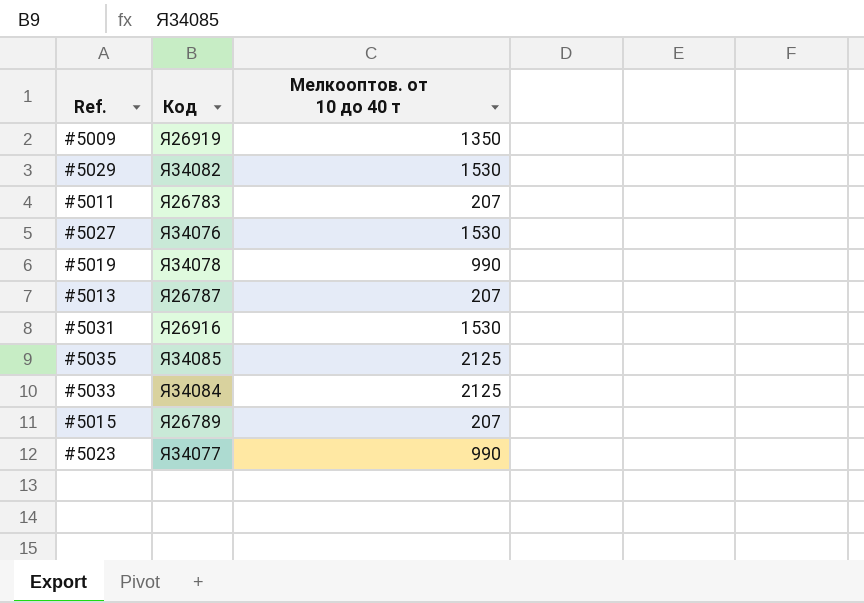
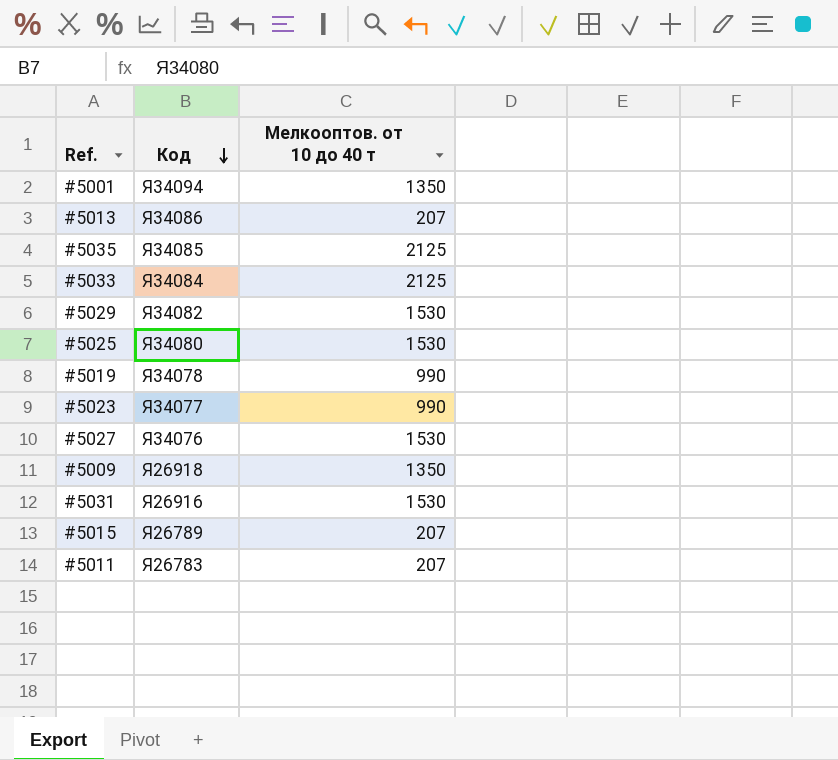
row order: none -> Код descending
row #5001: none -> Я34094 | 1350
#5013 | Код: Я26787 -> Я34086
row #5025: none -> Я34080 | 1530
#5009 | Код: Я26919 -> Я26918

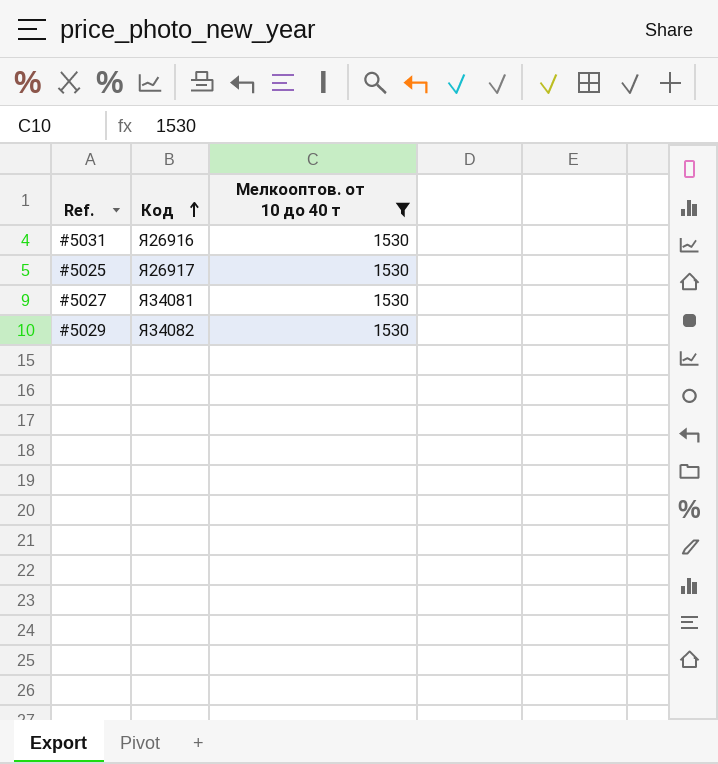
filter: none -> Мелкооптов. от 10 до 40 т = 1530
row order: Код descending -> Код ascending
#5025 | Код: Я34080 -> Я26917
#5027 | Код: Я34076 -> Я34081

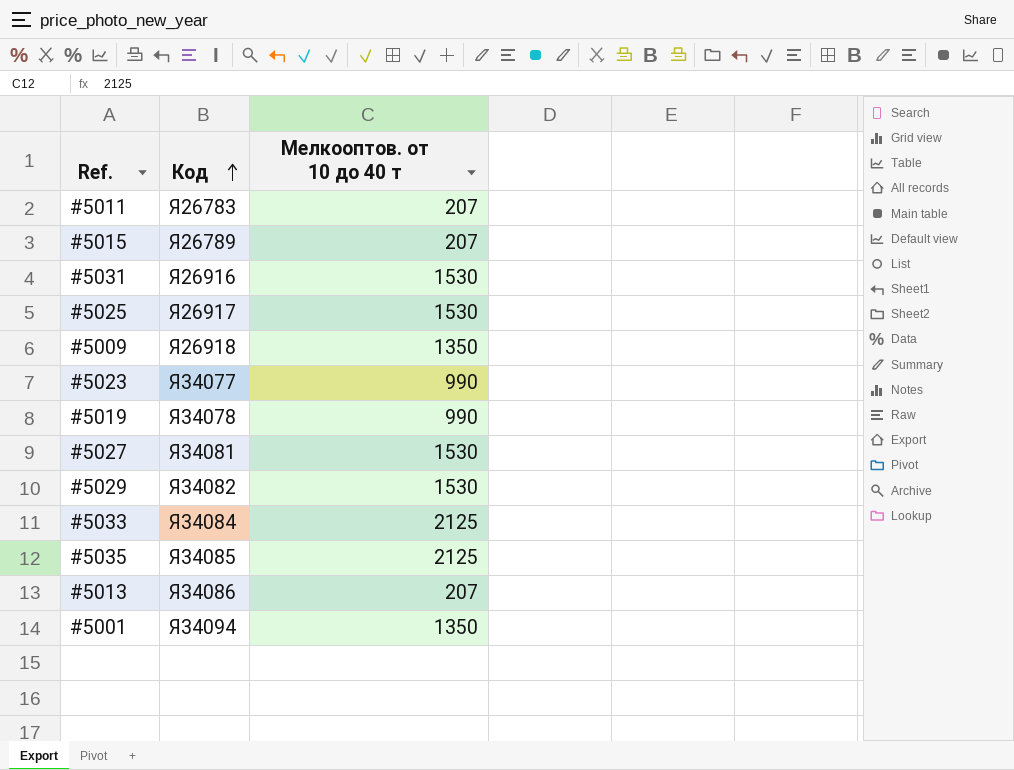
filter: Мелкооптов. от 10 до 40 т = 1530 -> none

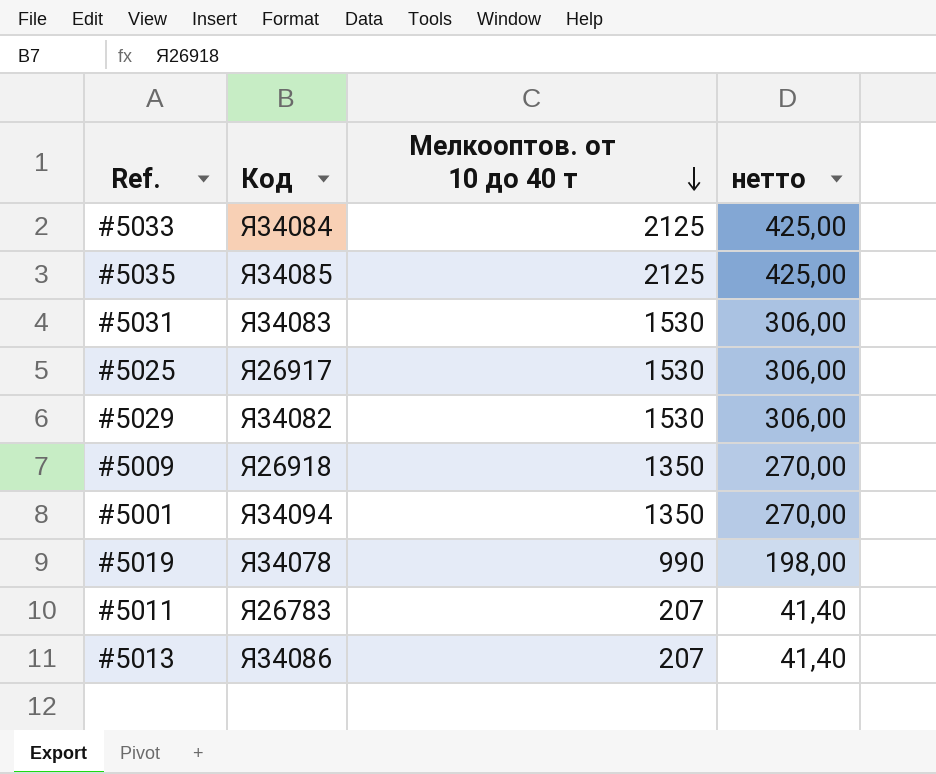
row order: Код ascending -> Мелкооптов. от 10 до 40 т descending
column нетто | formula: none -> [Мелкооптов. от 10 до 40 т] * 0,2
row #5015: Я26789 | 207 -> none
row #5023: Я34077 | 990 -> none
row #5027: Я34081 | 1530 -> none
#5031 | Код: Я26916 -> Я34083

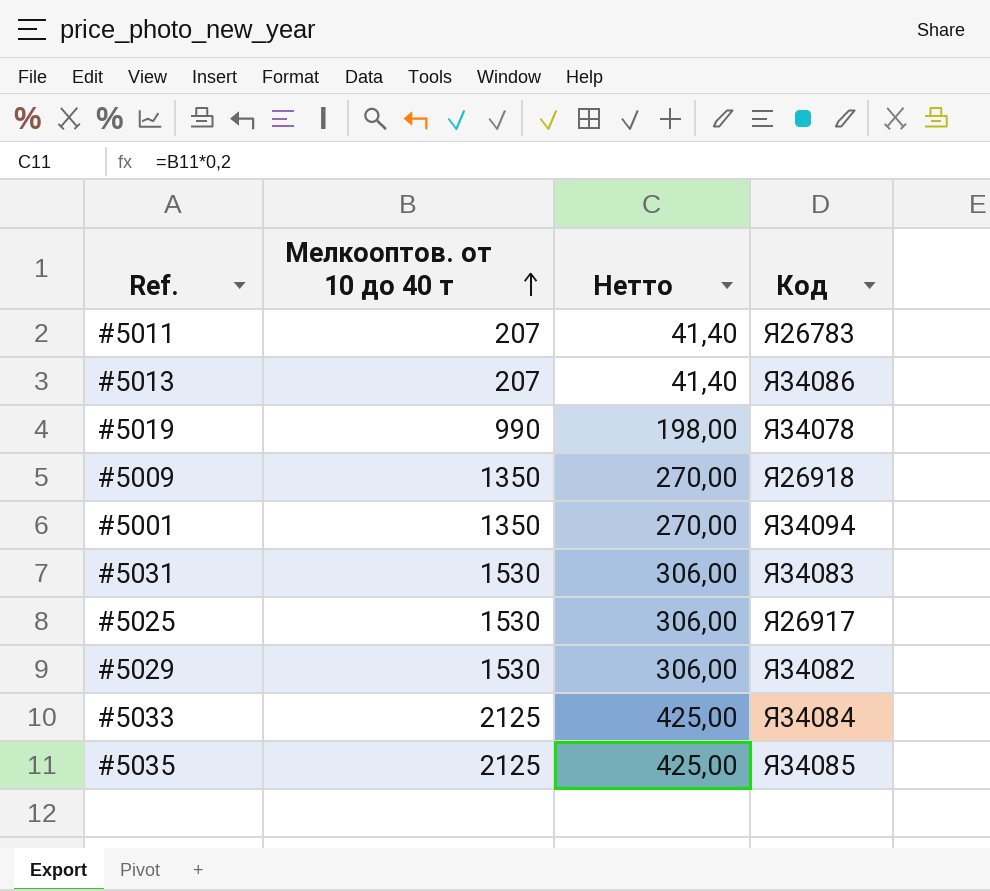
row order: Мелкооптов. от 10 до 40 т descending -> Мелкооптов. от 10 до 40 т ascending
column name: нетто -> Нетто
column Код | position: 2 -> 4

